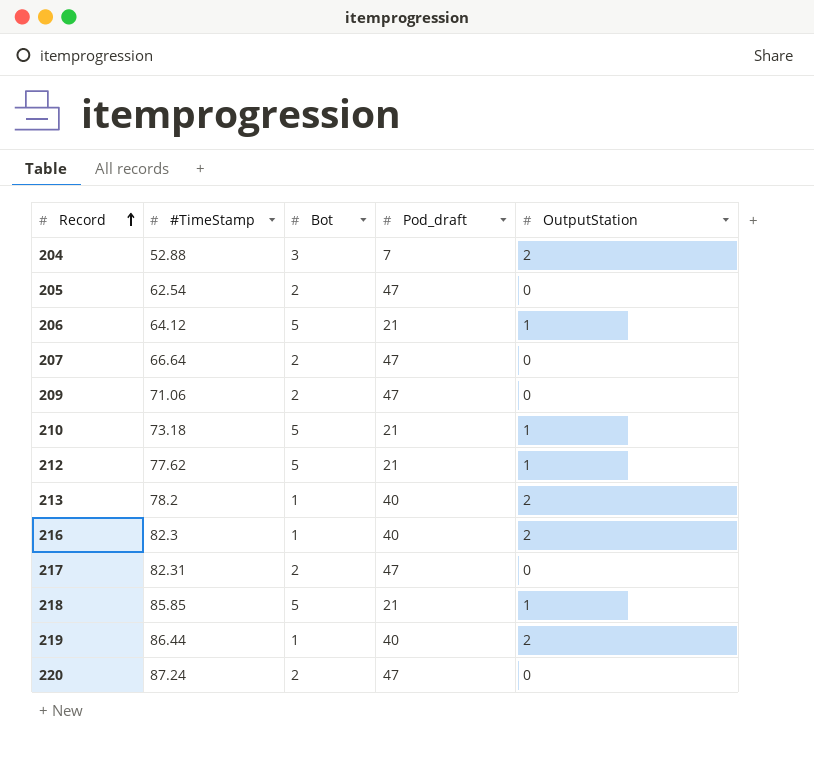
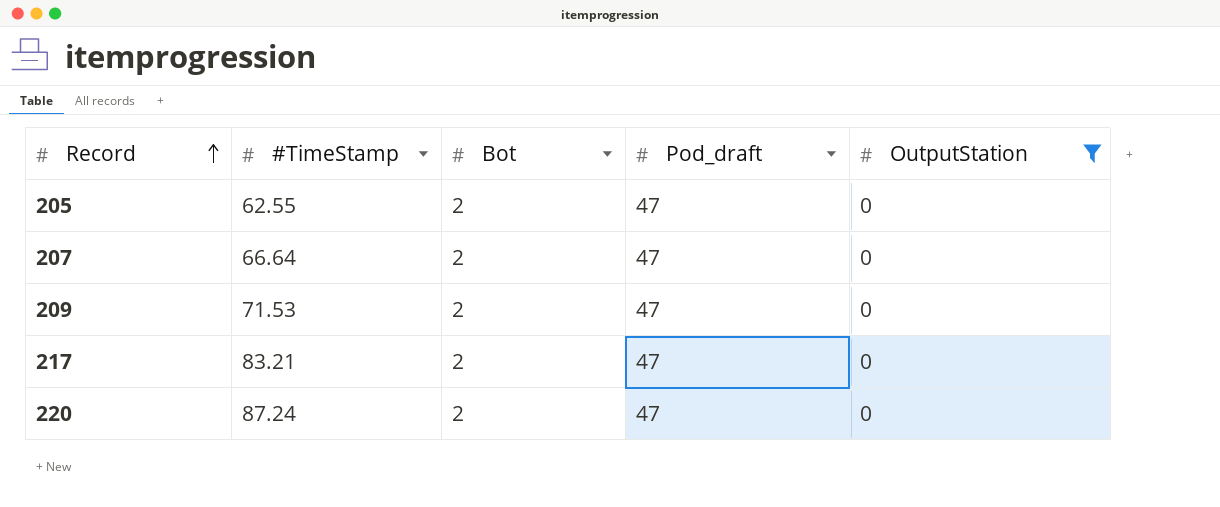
filter: none -> OutputStation = 0
205 | #TimeStamp: 62.54 -> 62.55
209 | #TimeStamp: 71.06 -> 71.53
217 | #TimeStamp: 82.31 -> 83.21

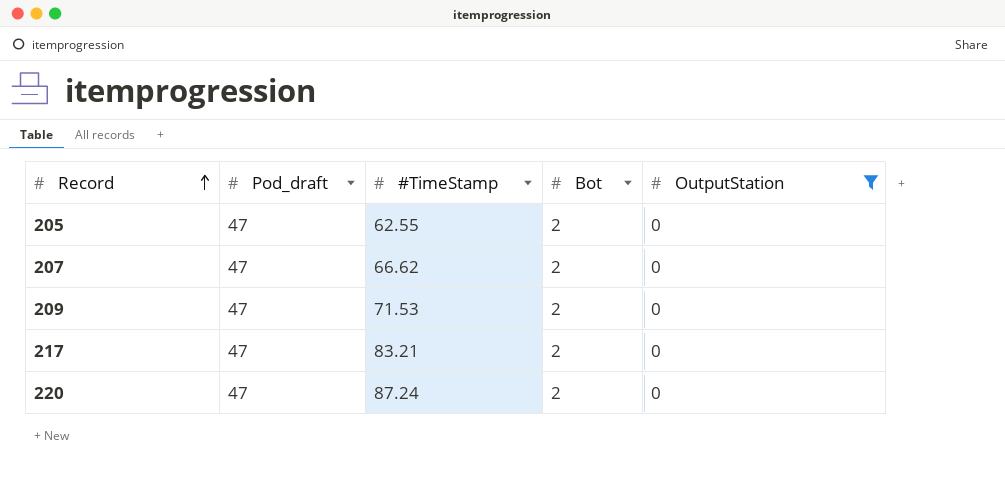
column Pod_draft | position: 4 -> 2
207 | #TimeStamp: 66.64 -> 66.62

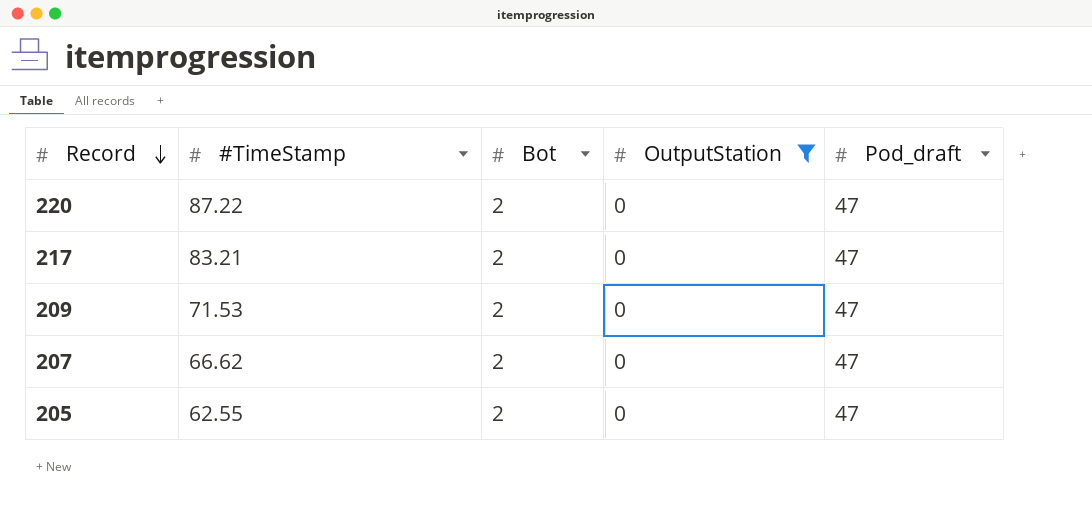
row order: Record ascending -> Record descending
column Pod_draft | position: 2 -> 5
220 | #TimeStamp: 87.24 -> 87.22

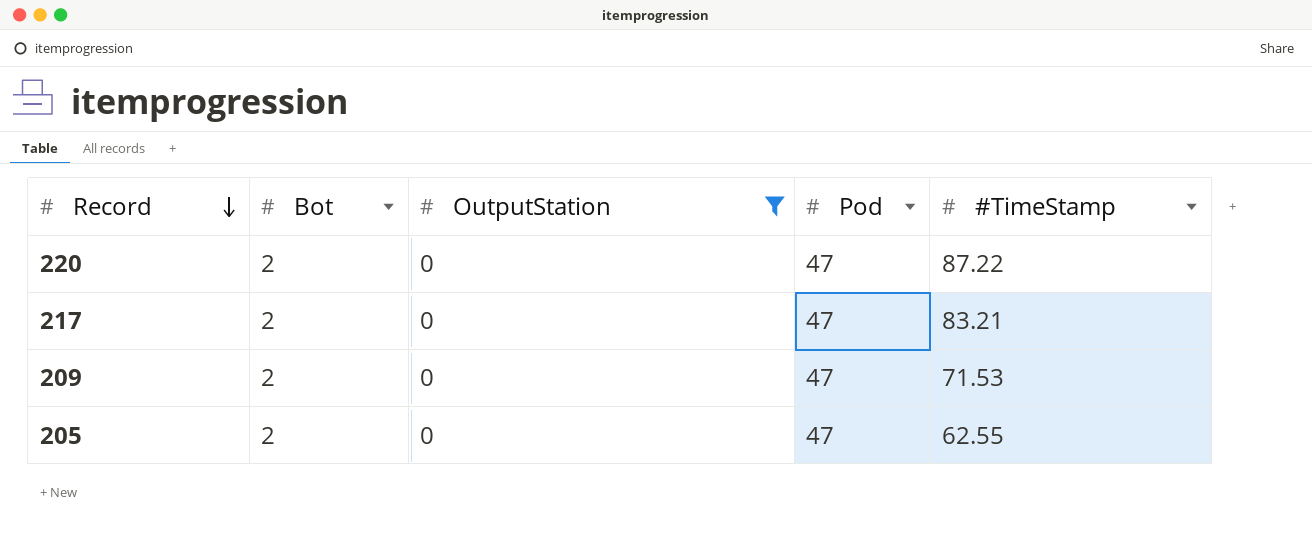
column name: Pod_draft -> Pod
column #TimeStamp | position: 2 -> 5
row 207: 66.62 | 2 | 0 | 47 -> none

